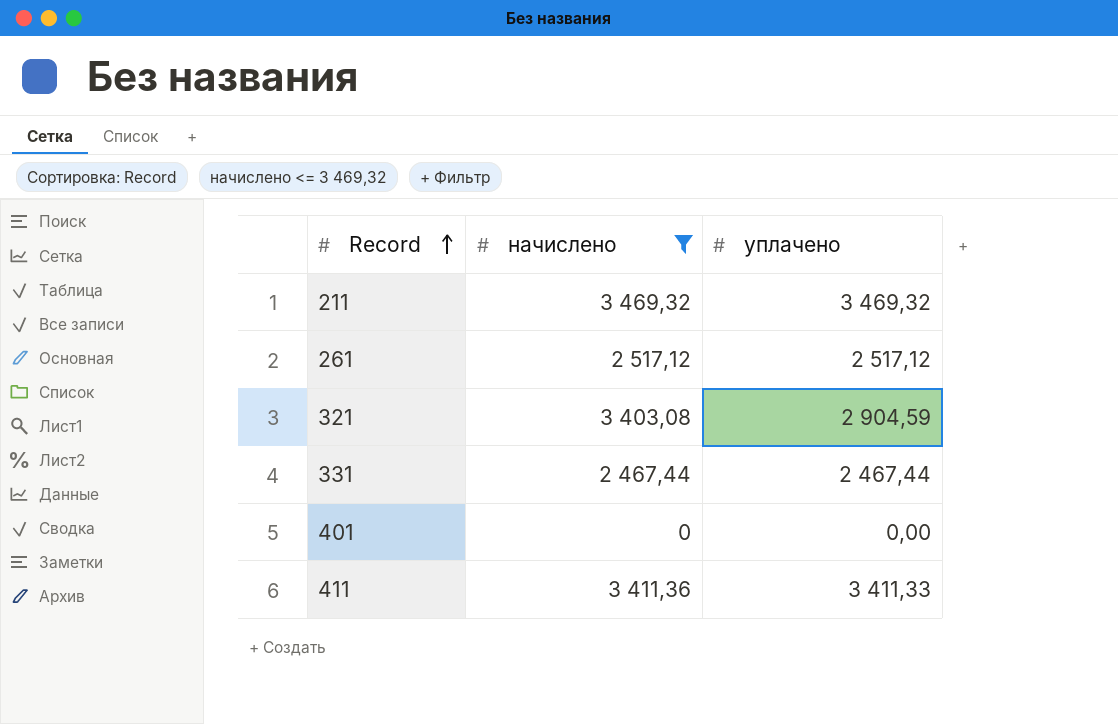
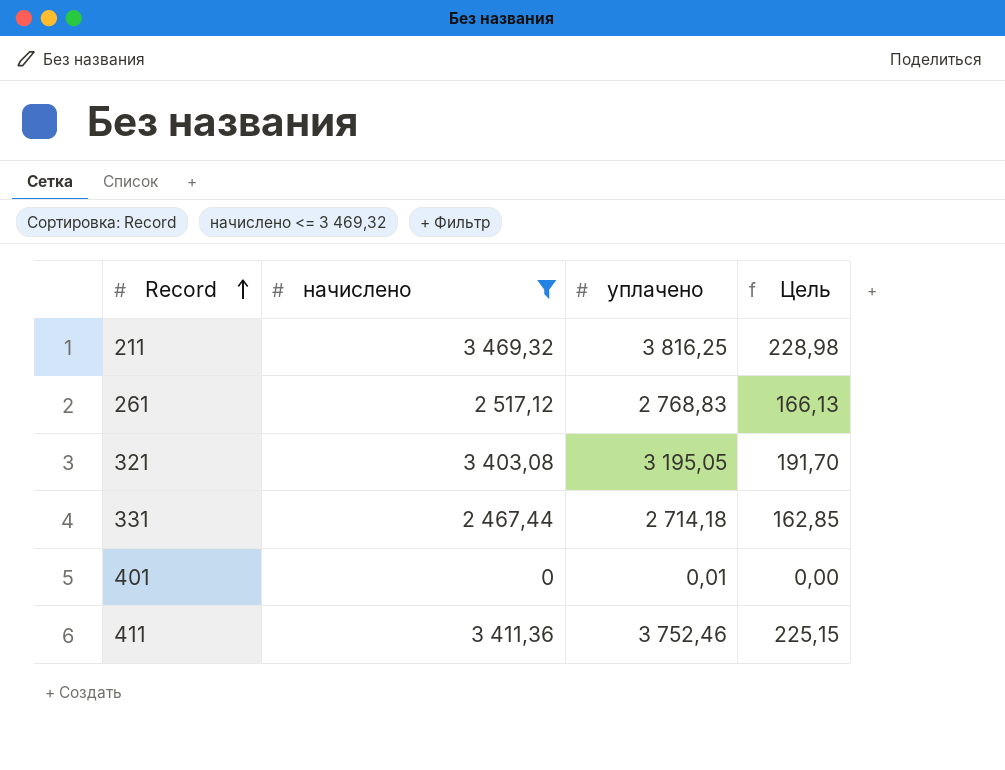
column Цель | formula: none -> [уплачено] * 0,06
211 | уплачено: 3 469,32 -> 3 816,25
261 | уплачено: 2 517,12 -> 2 768,83
321 | уплачено: 2 904,59 -> 3 195,05
331 | уплачено: 2 467,44 -> 2 714,18
401 | уплачено: 0,00 -> 0,01
411 | уплачено: 3 411,33 -> 3 752,46

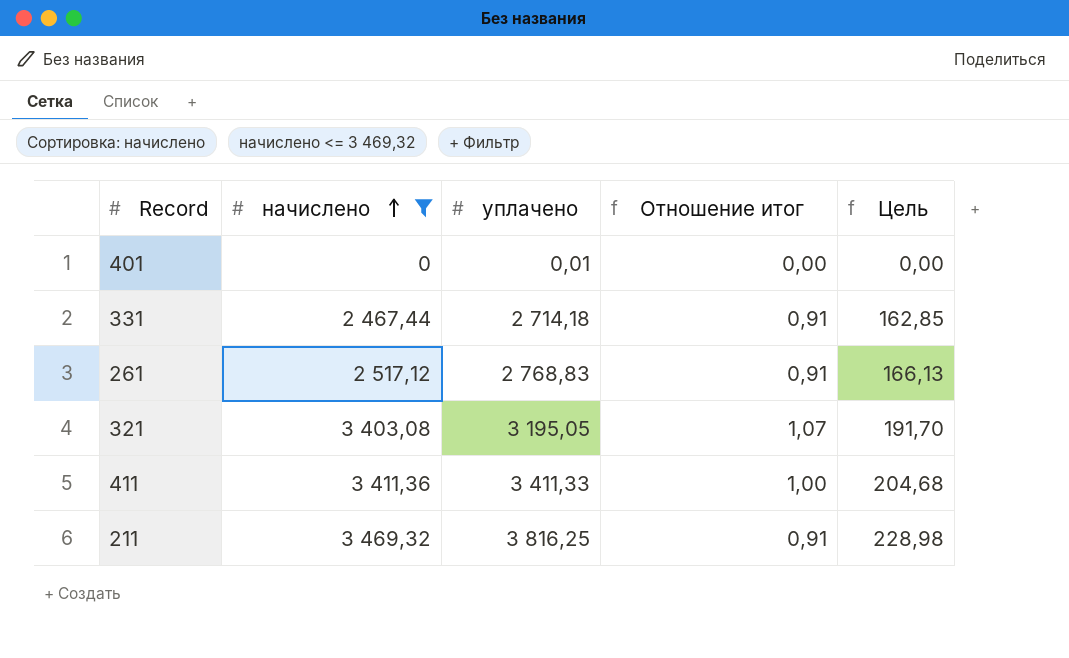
row order: Record ascending -> начислено ascending
column Отношение итог | formula: none -> [начислено] / [уплачено]
411 | уплачено: 3 752,46 -> 3 411,33
411 | Цель: 225,15 -> 204,68

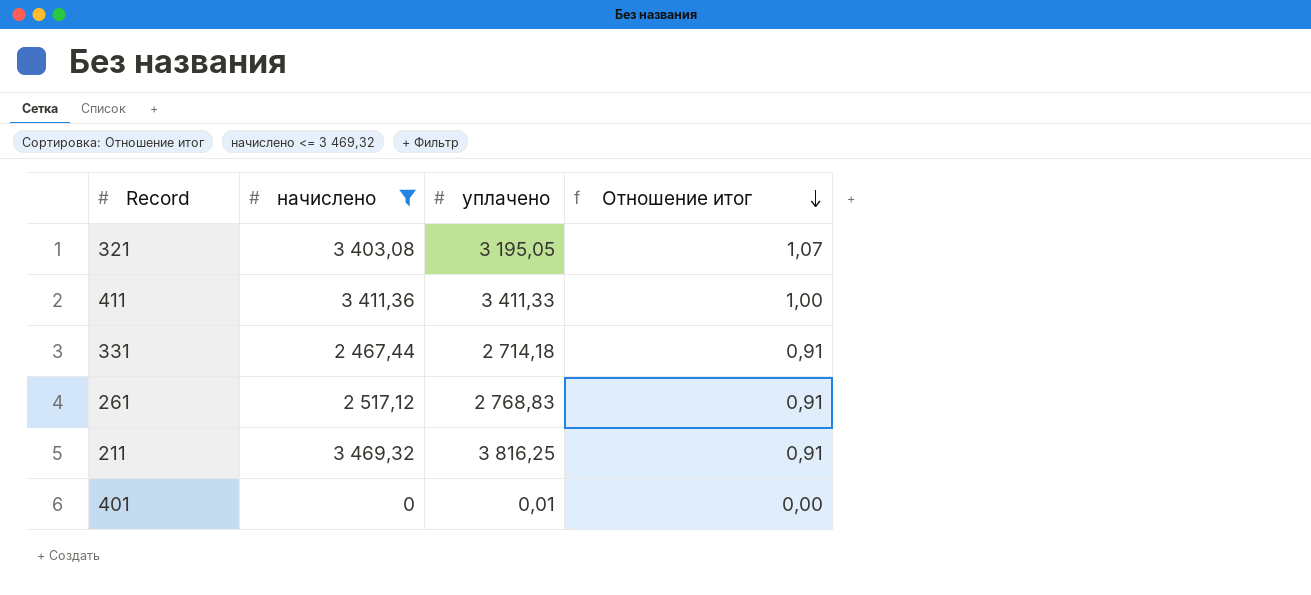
row order: начислено ascending -> Отношение итог descending
column Цель | formula: [уплачено] * 0,06 -> none

